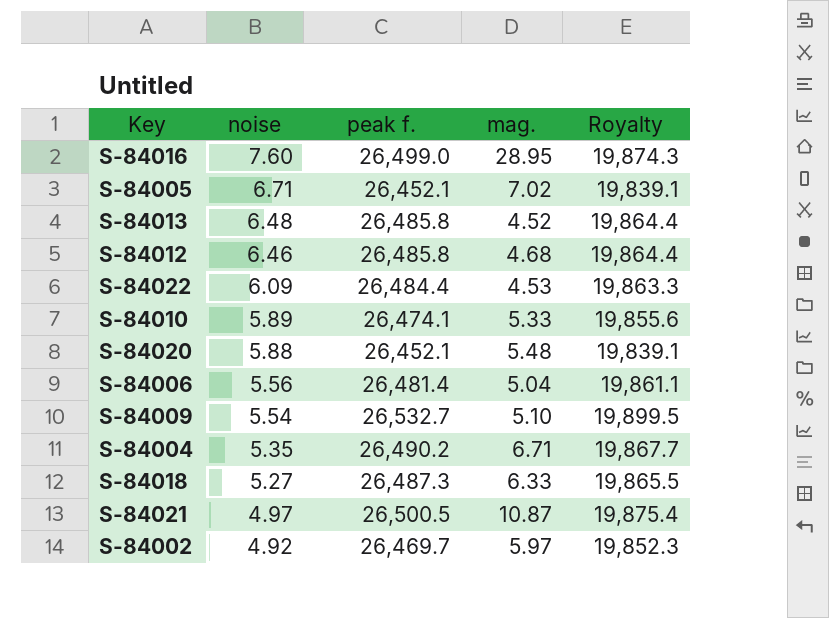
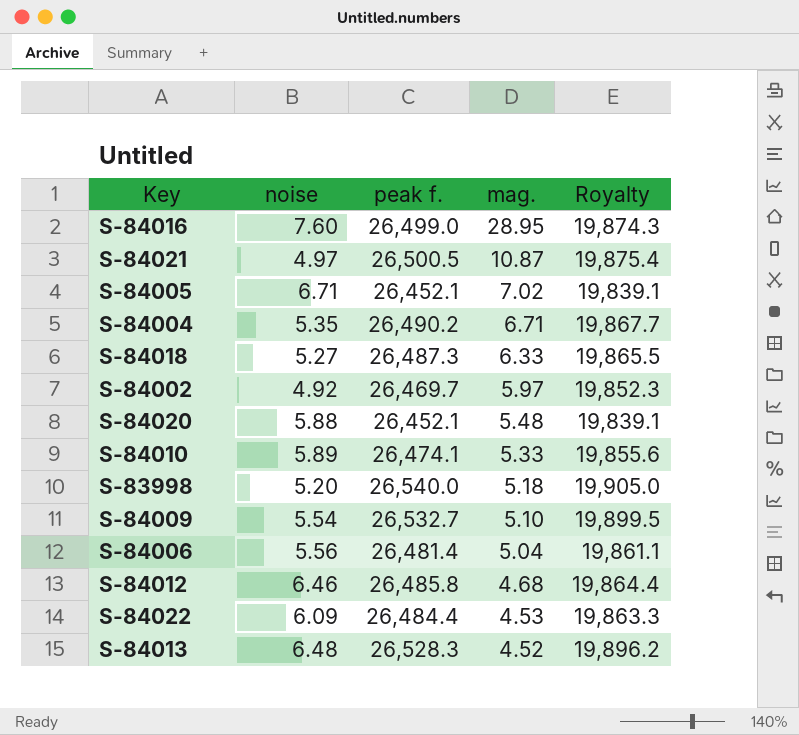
row order: noise descending -> mag. descending
row S-83998: none -> 5.20 | 26,540.0 | 5.18 | 19,905.0
S-84013 | peak f.: 26,485.8 -> 26,528.3
S-84013 | Royalty: 19,864.4 -> 19,896.2

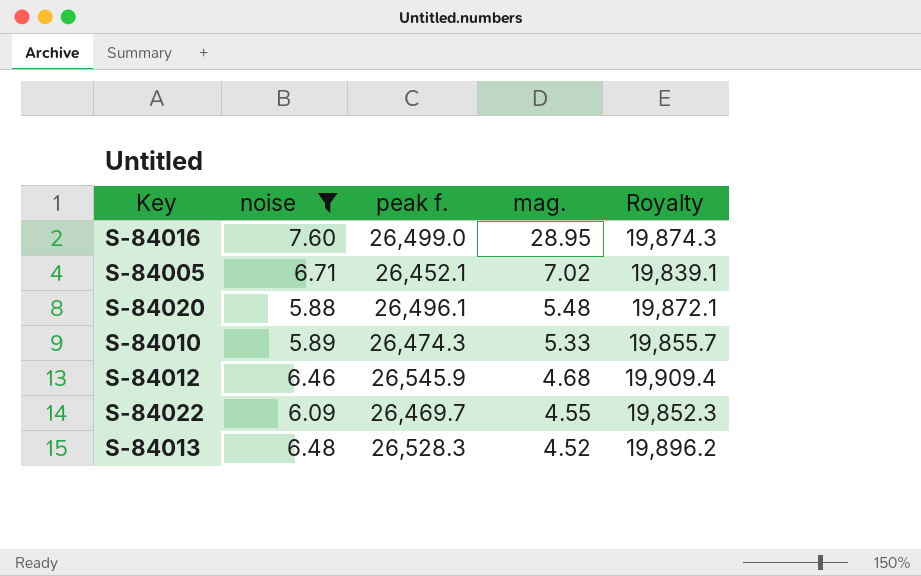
filter: none -> noise >= 5.88
S-84020 | peak f.: 26,452.1 -> 26,496.1
S-84020 | Royalty: 19,839.1 -> 19,872.1
S-84010 | peak f.: 26,474.1 -> 26,474.3
S-84010 | Royalty: 19,855.6 -> 19,855.7
S-84012 | peak f.: 26,485.8 -> 26,545.9
S-84012 | Royalty: 19,864.4 -> 19,909.4
S-84022 | peak f.: 26,484.4 -> 26,469.7
S-84022 | mag.: 4.53 -> 4.55
S-84022 | Royalty: 19,863.3 -> 19,852.3

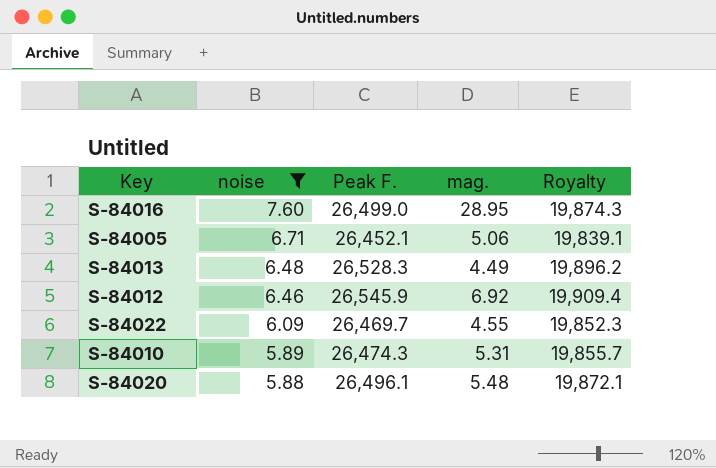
row order: mag. descending -> noise descending
column name: peak f. -> Peak F.
S-84005 | mag.: 7.02 -> 5.06
S-84013 | mag.: 4.52 -> 4.49
S-84012 | mag.: 4.68 -> 6.92
S-84010 | mag.: 5.33 -> 5.31

